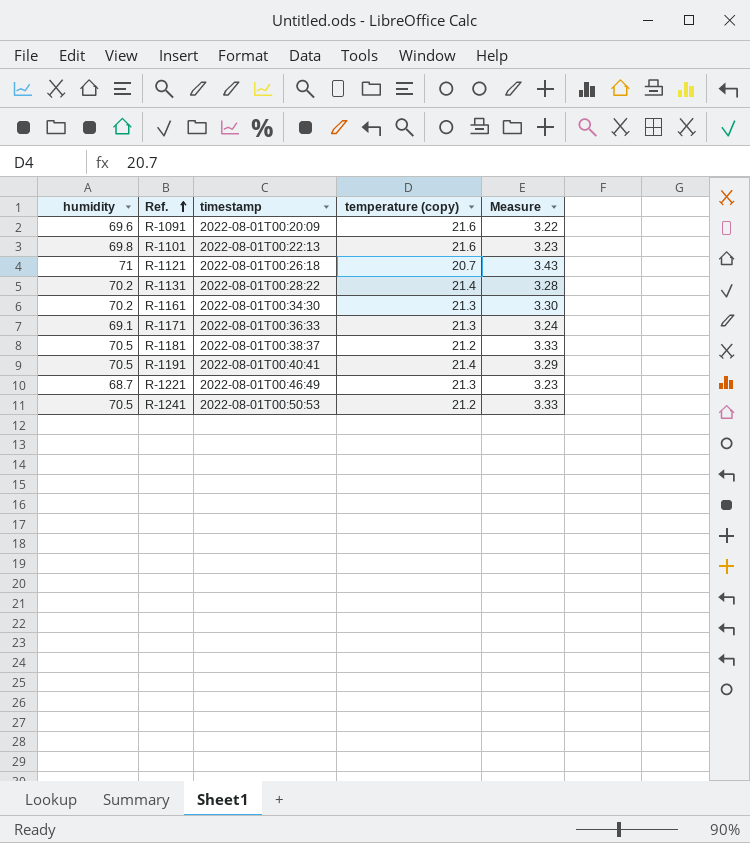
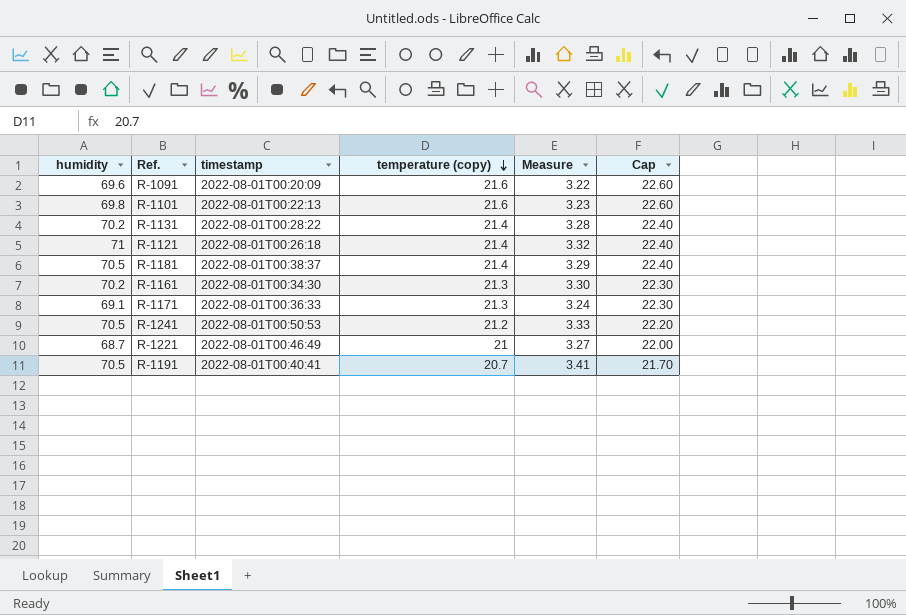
row order: Ref. ascending -> temperature (copy) descending
column Cap | formula: none -> [temperature (copy)] + 1
R-1121 | temperature (copy): 20.7 -> 21.4
R-1121 | Measure: 3.43 -> 3.32
R-1181 | temperature (copy): 21.2 -> 21.4
R-1181 | Measure: 3.33 -> 3.29
R-1221 | temperature (copy): 21.3 -> 21
R-1221 | Measure: 3.23 -> 3.27
R-1191 | temperature (copy): 21.4 -> 20.7
R-1191 | Measure: 3.29 -> 3.41

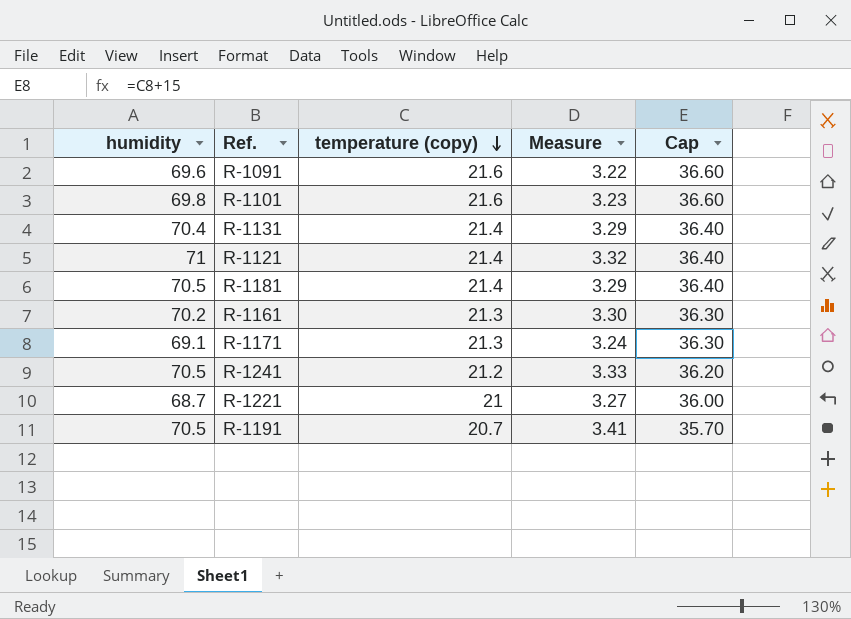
column timestamp | position: 3 -> none
column Cap | formula: [temperature (copy)] + 1 -> [temperature (copy)] + 15
R-1131 | humidity: 70.2 -> 70.4
R-1131 | Measure: 3.28 -> 3.29

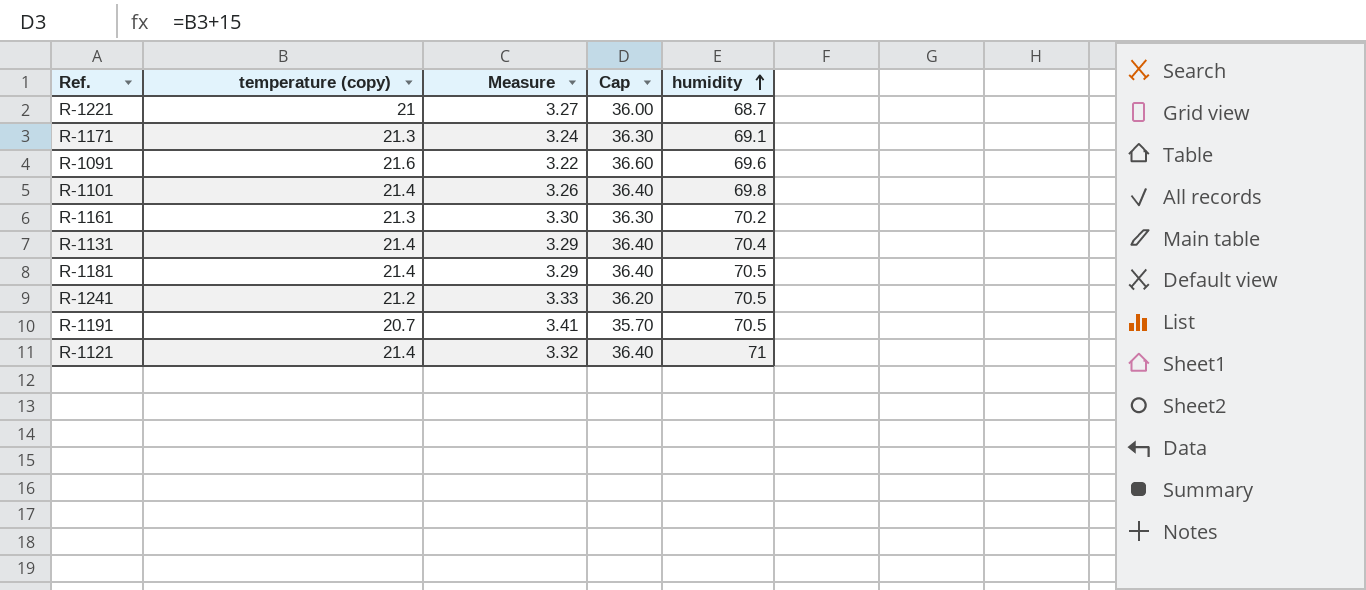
row order: temperature (copy) descending -> humidity ascending
column humidity | position: 1 -> 5
R-1101 | temperature (copy): 21.6 -> 21.4
R-1101 | Measure: 3.23 -> 3.26
R-1101 | Cap: 36.60 -> 36.40

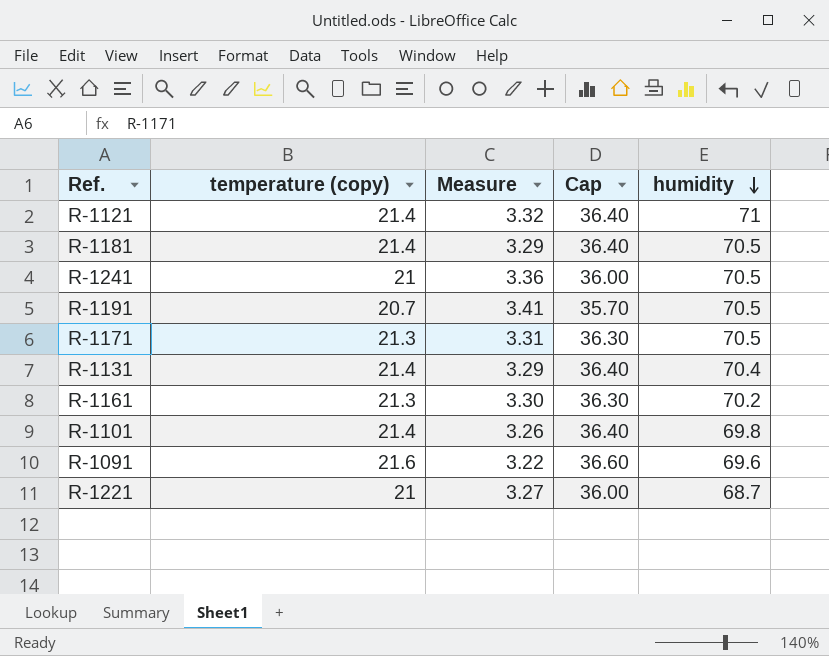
row order: humidity ascending -> humidity descending
R-1241 | temperature (copy): 21.2 -> 21
R-1241 | Measure: 3.33 -> 3.36
R-1241 | Cap: 36.20 -> 36.00
R-1171 | Measure: 3.24 -> 3.31
R-1171 | humidity: 69.1 -> 70.5

